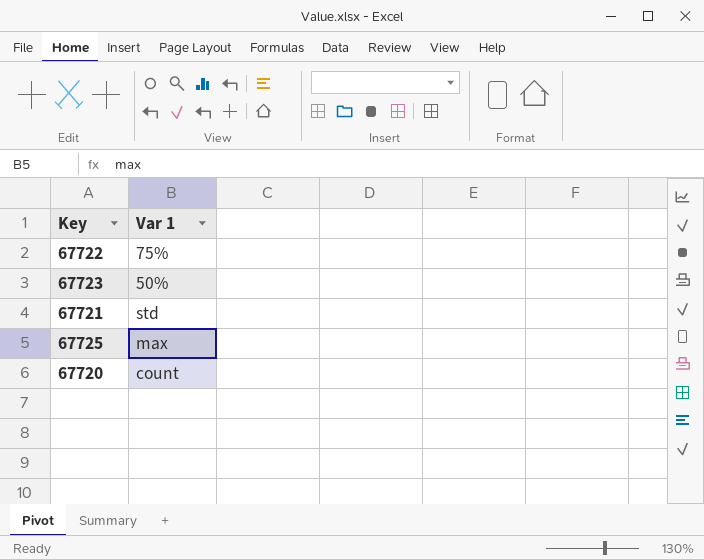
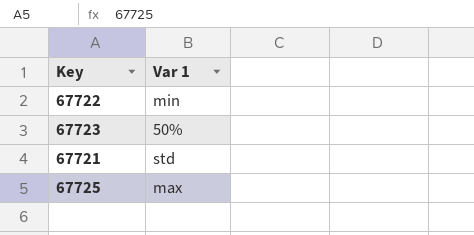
row 67720: count -> none
67722 | Var 1: 75% -> min

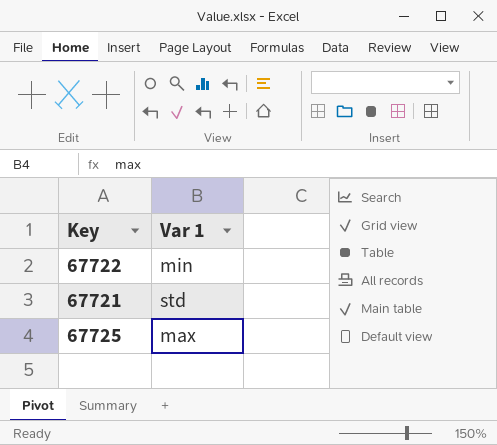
row 67723: 50% -> none

